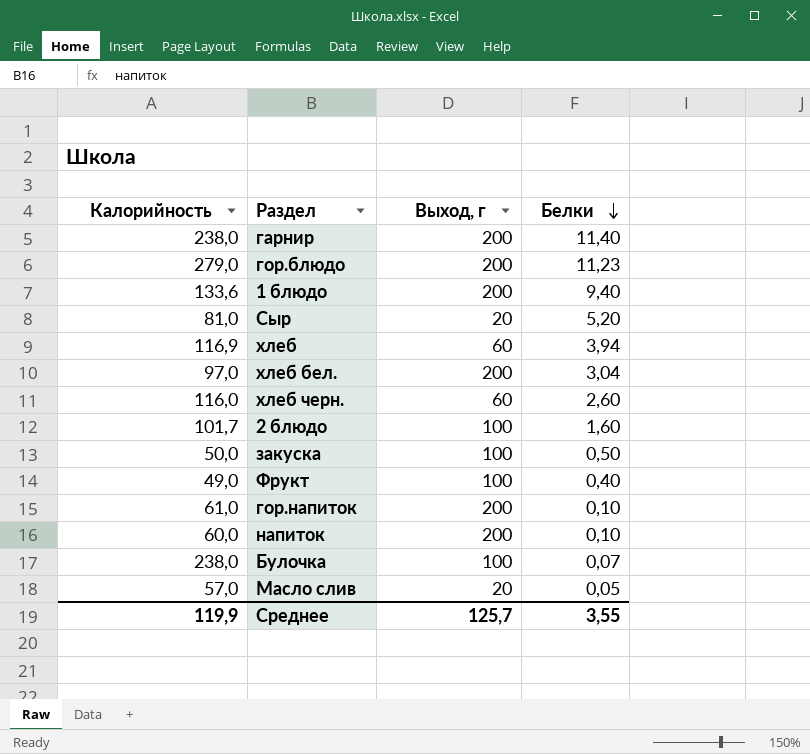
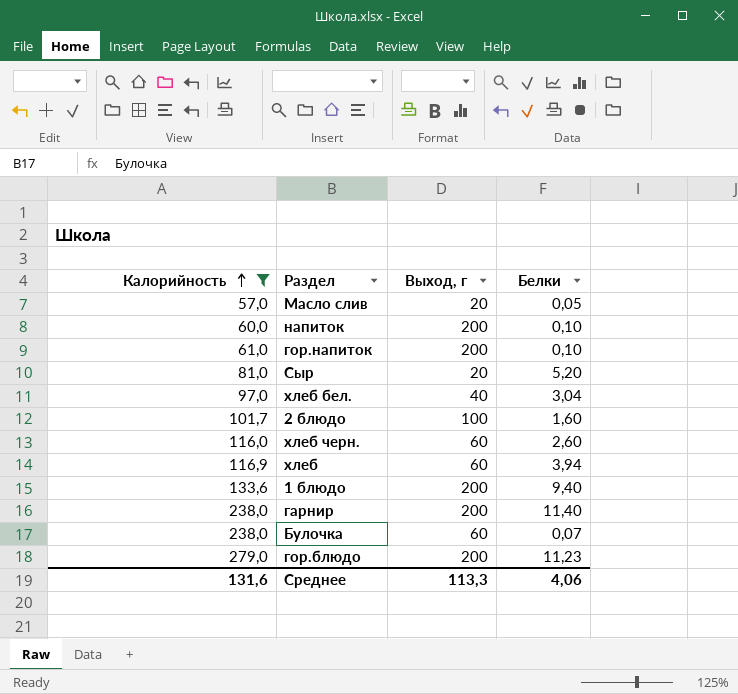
filter: none -> Калорийность >= 57,0
row order: Белки descending -> Калорийность ascending
хлеб бел. | Выход, г: 200 -> 40
Булочка | Выход, г: 100 -> 60
Среднее | Калорийность: 119,9 -> 131,6
Среднее | Выход, г: 125,7 -> 113,3
Среднее | Белки: 3,55 -> 4,06

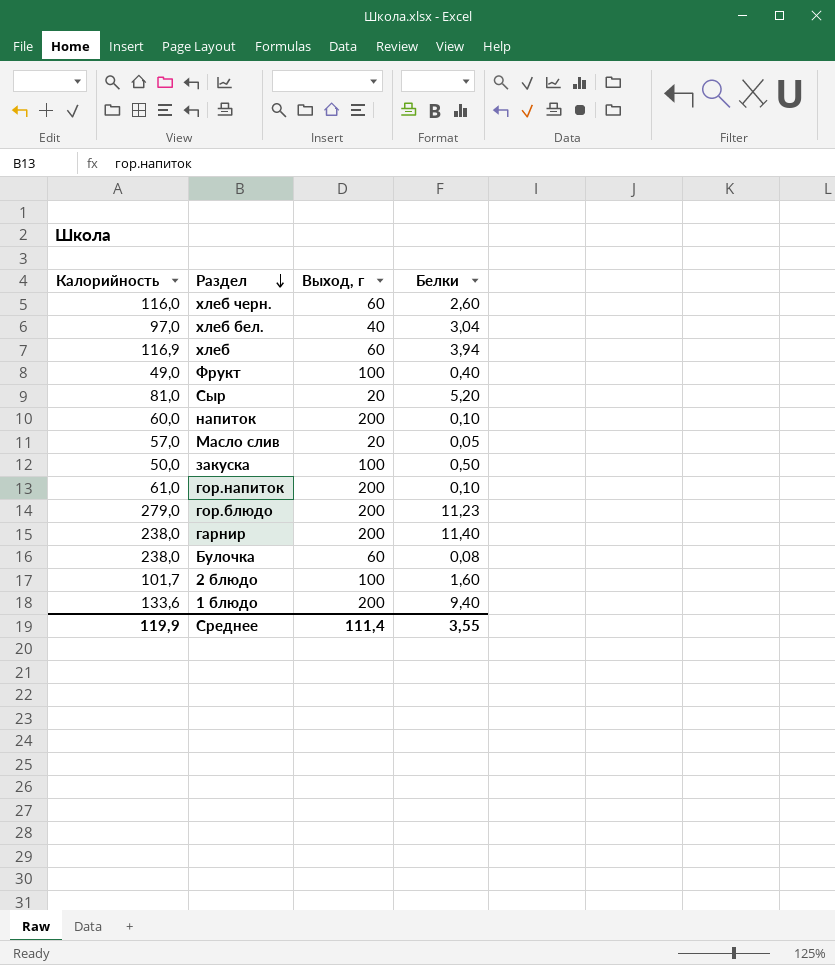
filter: Калорийность >= 57,0 -> none
row order: Калорийность ascending -> Раздел descending
Булочка | Белки: 0,07 -> 0,08
Среднее | Калорийность: 131,6 -> 119,9
Среднее | Выход, г: 113,3 -> 111,4
Среднее | Белки: 4,06 -> 3,55

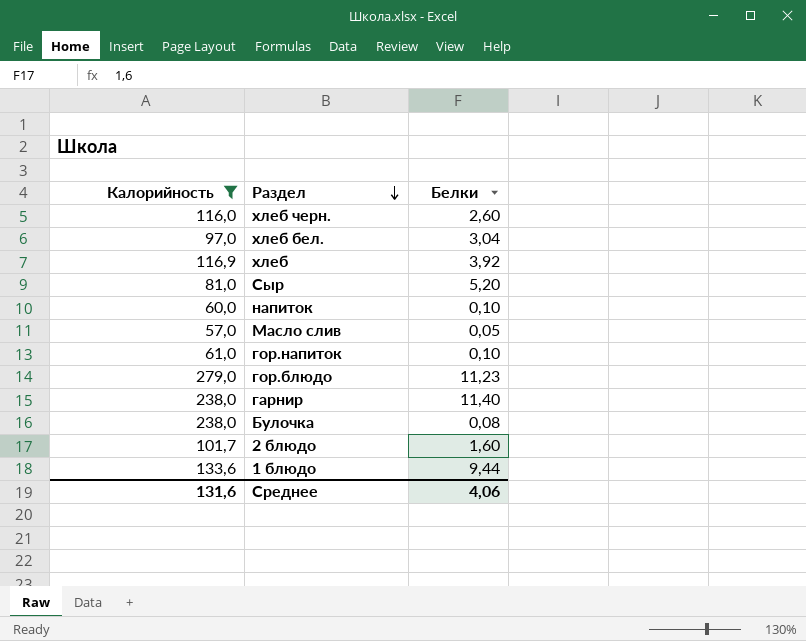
filter: none -> Калорийность >= 57,0
column Выход, г | position: 3 -> none
хлеб | Белки: 3,94 -> 3,92
1 блюдо | Белки: 9,40 -> 9,44
Среднее | Калорийность: 119,9 -> 131,6
Среднее | Белки: 3,55 -> 4,06

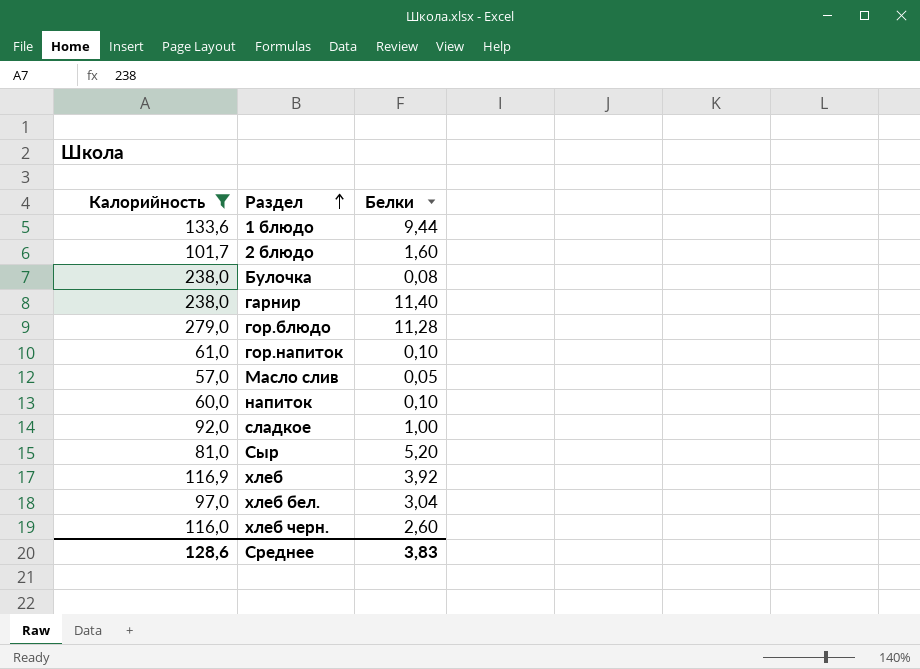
row order: Раздел descending -> Раздел ascending
гор.блюдо | Белки: 11,23 -> 11,28
row сладкое: none -> 92,0 | 1,00
Среднее | Калорийность: 131,6 -> 128,6
Среднее | Белки: 4,06 -> 3,83

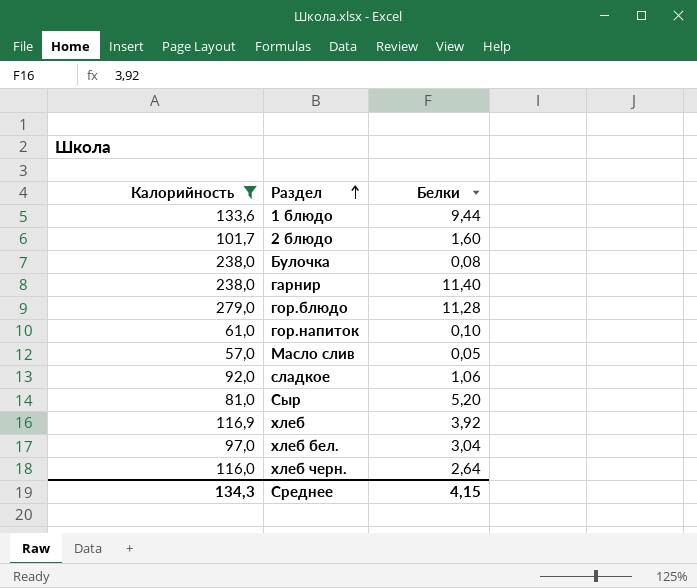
row напиток: 60,0 | 0,10 -> none
сладкое | Белки: 1,00 -> 1,06
хлеб черн. | Белки: 2,60 -> 2,64
Среднее | Калорийность: 128,6 -> 134,3
Среднее | Белки: 3,83 -> 4,15

